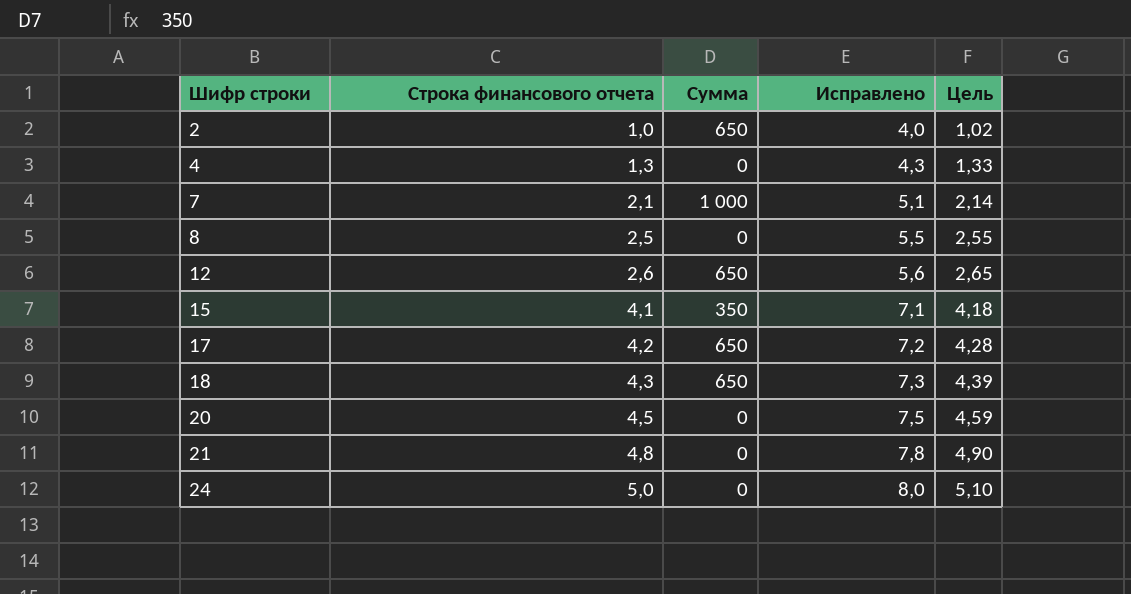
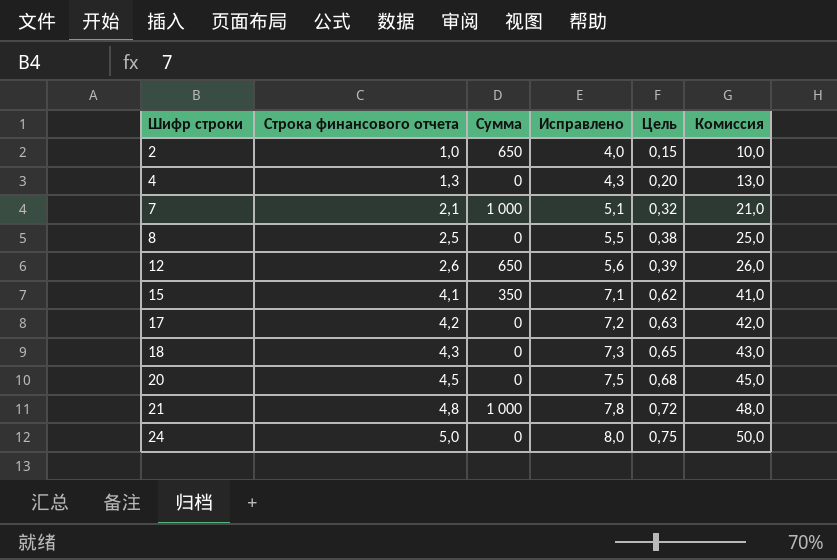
column Цель | formula: [Строка финансового отчета] * 1,02 -> [Строка финансового отчета] * 0,15
column Комиссия | formula: none -> [Строка финансового отчета] * 10
17 | Сумма: 650 -> 0
18 | Сумма: 650 -> 0
21 | Сумма: 0 -> 1 000

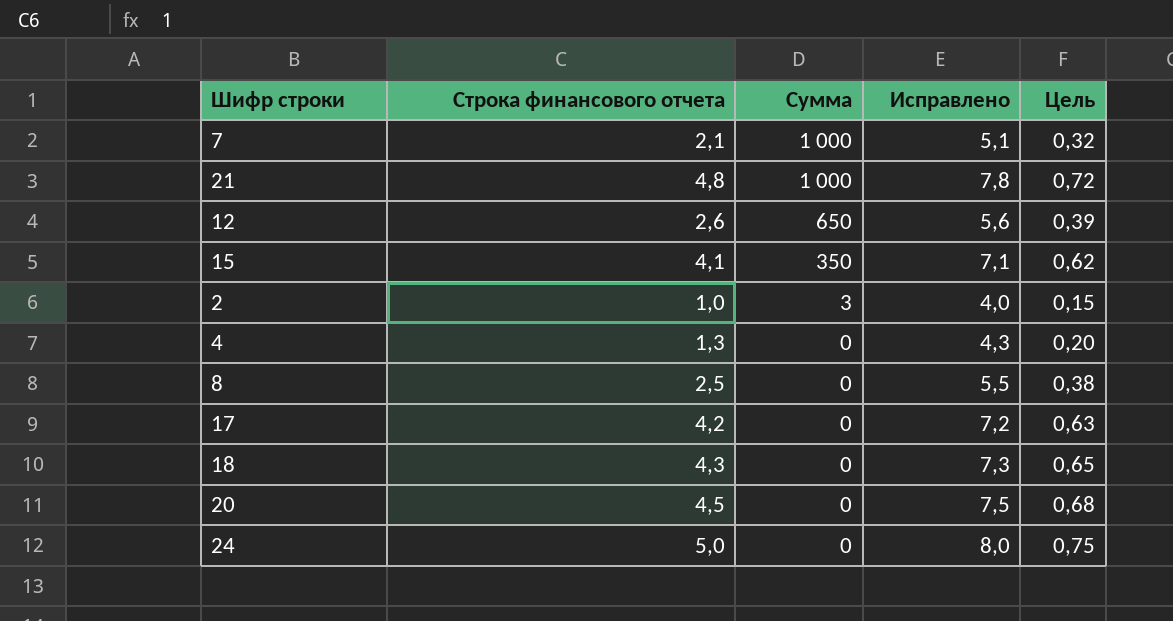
row order: Шифр строки ascending -> Сумма descending
column Комиссия | formula: [Строка финансового отчета] * 10 -> none
2 | Сумма: 650 -> 3

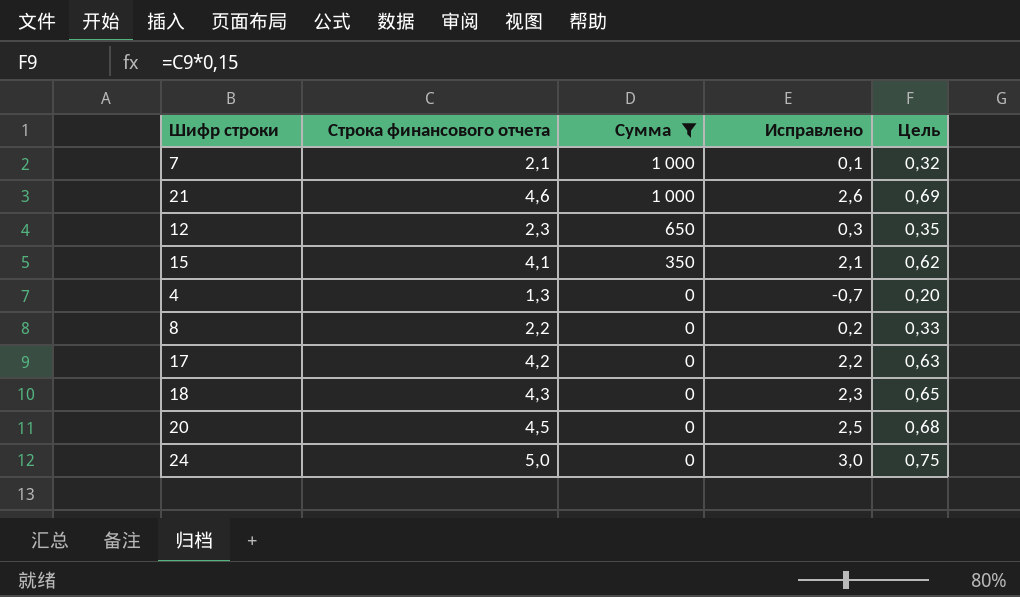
filter: none -> Сумма != 3
column Исправлено | formula: [Строка финансового отчета] + 3 -> [Строка финансового отчета] - 2
21 | Строка финансового отчета: 4,8 -> 4,6
21 | Цель: 0,72 -> 0,69
12 | Строка финансового отчета: 2,6 -> 2,3
12 | Цель: 0,39 -> 0,35
8 | Строка финансового отчета: 2,5 -> 2,2
8 | Цель: 0,38 -> 0,33

